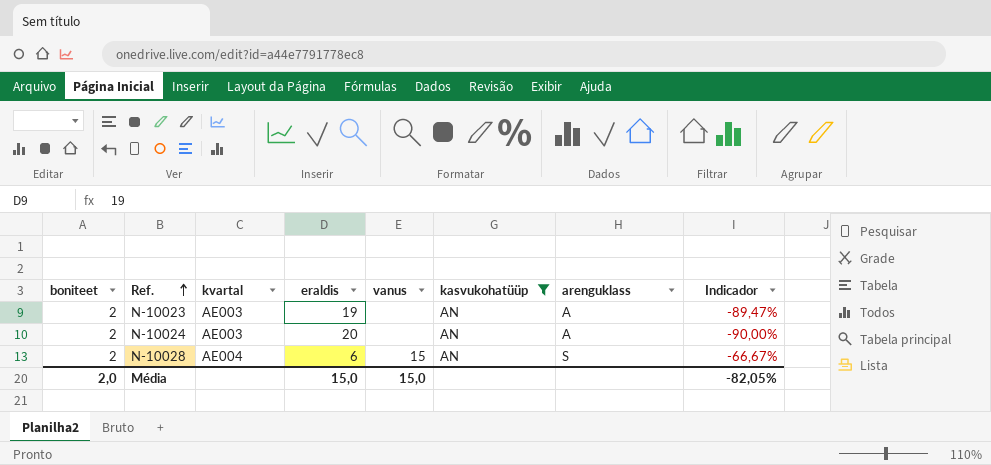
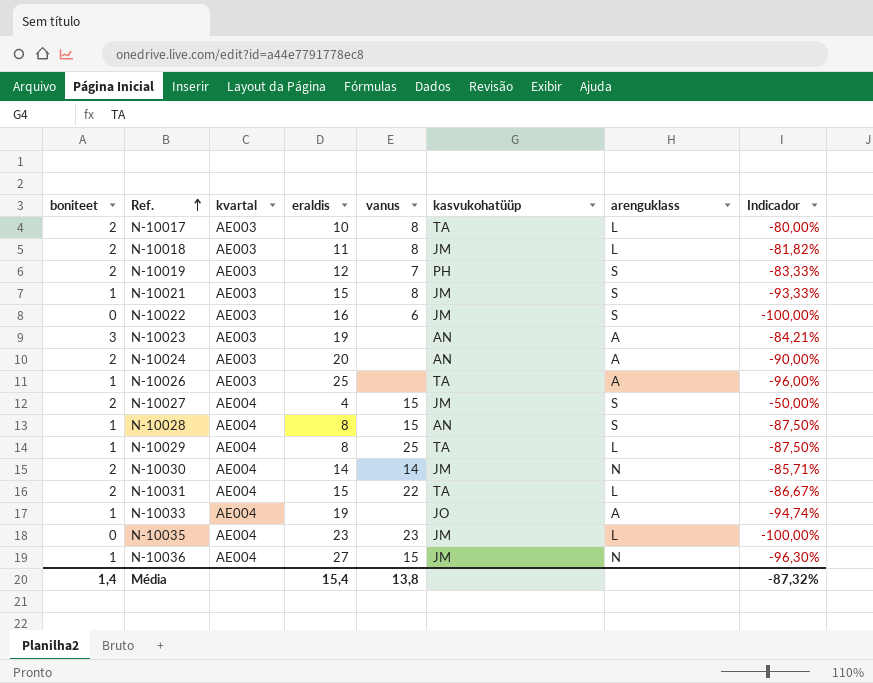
filter: kasvukohatüüp = AN -> none
N-10023 | boniteet: 2 -> 3
N-10023 | Indicador: -89,47% -> -84,21%
N-10028 | boniteet: 2 -> 1
N-10028 | eraldis: 6 -> 8
N-10028 | Indicador: -66,67% -> -87,50%
Média | boniteet: 2,0 -> 1,4
Média | eraldis: 15,0 -> 15,4
Média | vanus: 15,0 -> 13,8
Média | Indicador: -82,05% -> -87,32%

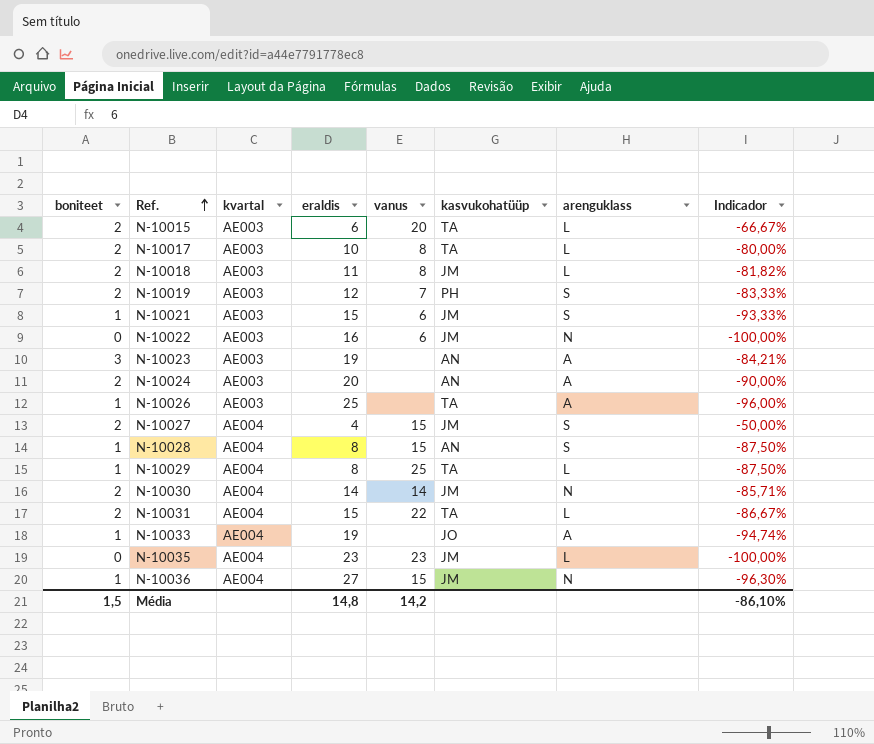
row N-10015: none -> 2 | AE003 | 6 | 20 | TA | L | -66,67%
N-10021 | vanus: 8 -> 6
N-10022 | arenguklass: S -> N
Média | boniteet: 1,4 -> 1,5
Média | eraldis: 15,4 -> 14,8
Média | vanus: 13,8 -> 14,2
Média | Indicador: -87,32% -> -86,10%

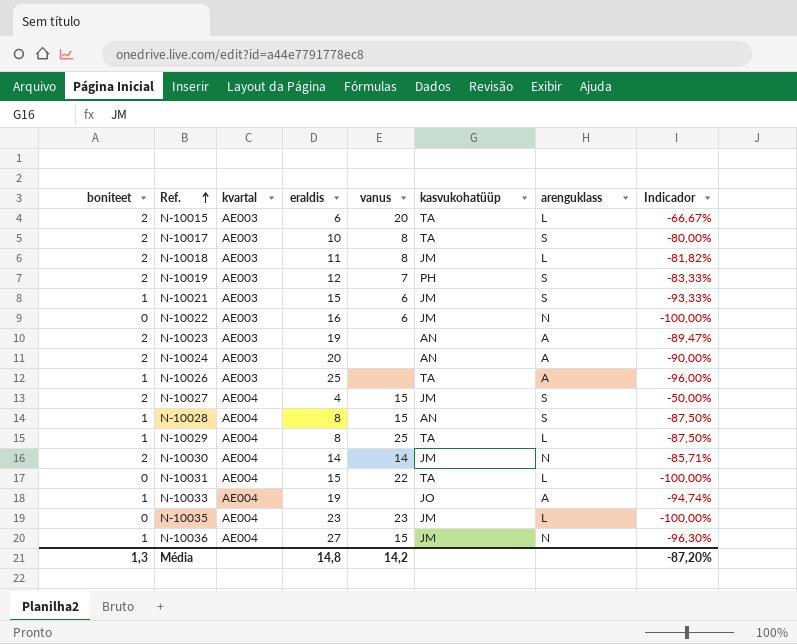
N-10017 | arenguklass: L -> S
N-10023 | boniteet: 3 -> 2
N-10023 | Indicador: -84,21% -> -89,47%
N-10031 | boniteet: 2 -> 0
N-10031 | Indicador: -86,67% -> -100,00%
Média | boniteet: 1,5 -> 1,3
Média | Indicador: -86,10% -> -87,20%

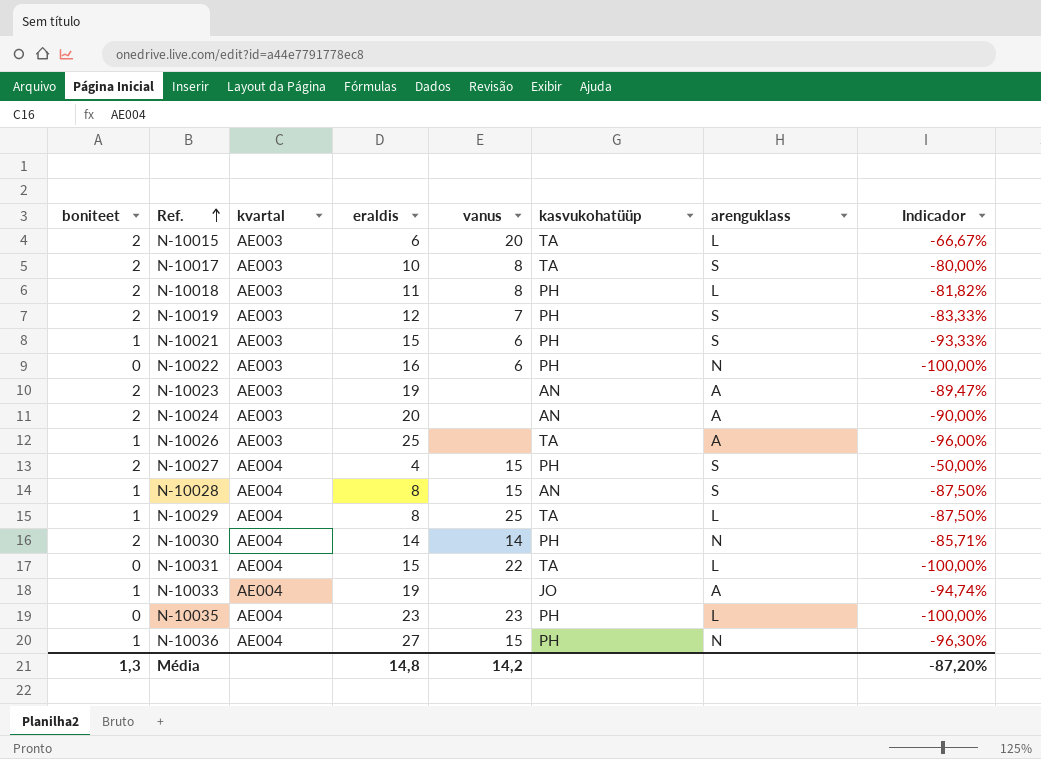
N-10018 | kasvukohatüüp: JM -> PH
N-10021 | kasvukohatüüp: JM -> PH
N-10022 | kasvukohatüüp: JM -> PH
N-10027 | kasvukohatüüp: JM -> PH
N-10030 | kasvukohatüüp: JM -> PH
N-10035 | kasvukohatüüp: JM -> PH
N-10036 | kasvukohatüüp: JM -> PH

